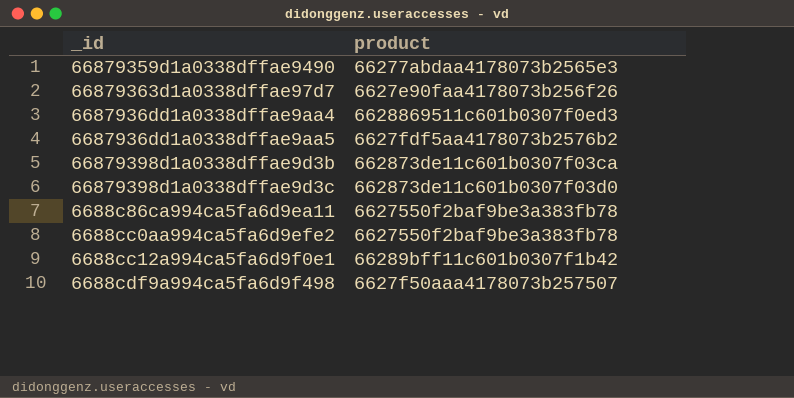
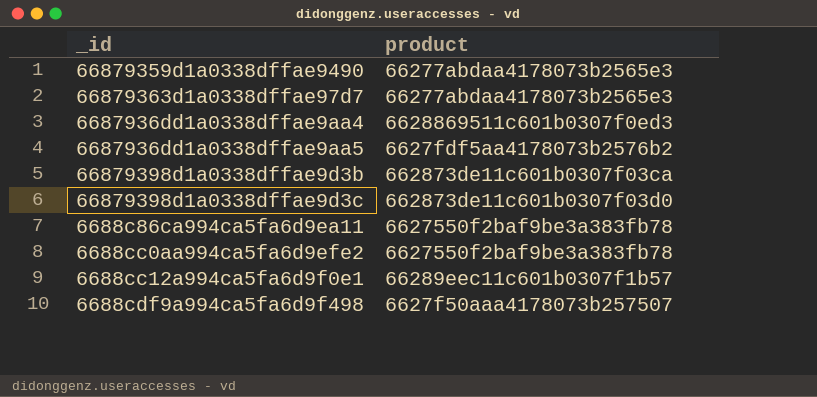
66879363d1a0338dffae97d7 | product: 6627e90faa4178073b256f26 -> 66277abdaa4178073b2565e3
6688cc12a994ca5fa6d9f0e1 | product: 66289bff11c601b0307f1b42 -> 66289eec11c601b0307f1b57

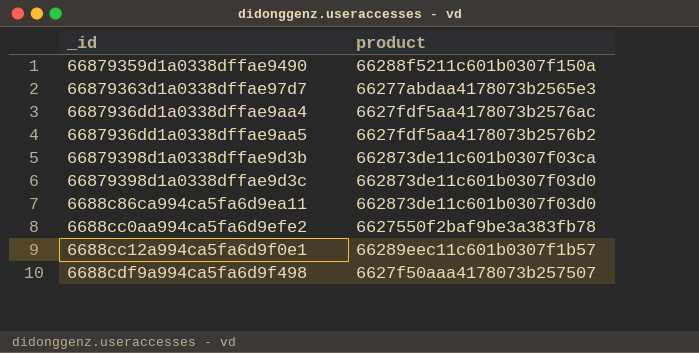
66879359d1a0338dffae9490 | product: 66277abdaa4178073b2565e3 -> 66288f5211c601b0307f150a
6687936dd1a0338dffae9aa4 | product: 6628869511c601b0307f0ed3 -> 6627fdf5aa4178073b2576ac
6688c86ca994ca5fa6d9ea11 | product: 6627550f2baf9be3a383fb78 -> 662873de11c601b0307f03d0

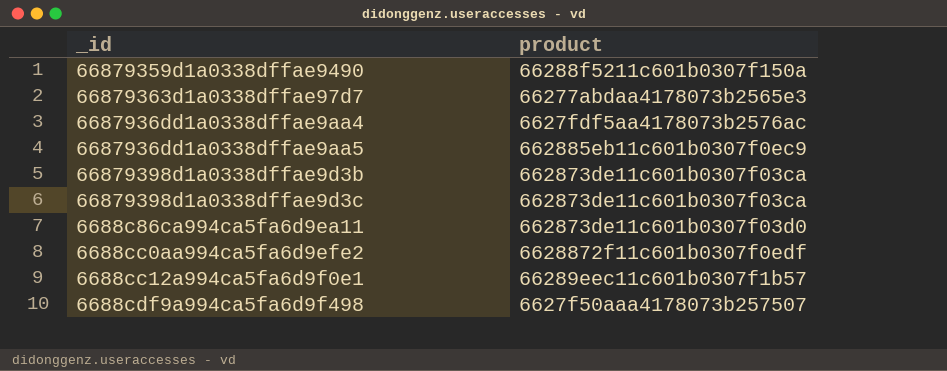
6687936dd1a0338dffae9aa5 | product: 6627fdf5aa4178073b2576b2 -> 662885eb11c601b0307f0ec9
66879398d1a0338dffae9d3c | product: 662873de11c601b0307f03d0 -> 662873de11c601b0307f03ca
6688cc0aa994ca5fa6d9efe2 | product: 6627550f2baf9be3a383fb78 -> 6628872f11c601b0307f0edf

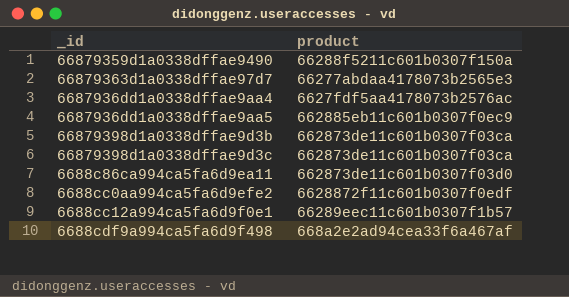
6688cdf9a994ca5fa6d9f498 | product: 6627f50aaa4178073b257507 -> 668a2e2ad94cea33f6a467af

